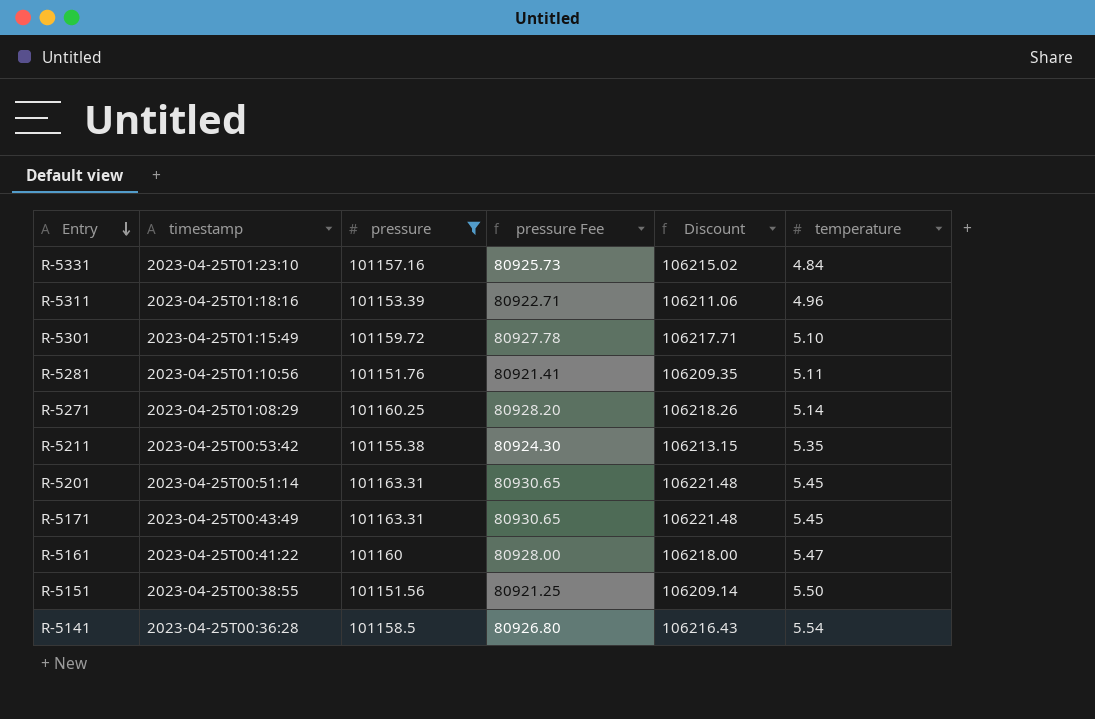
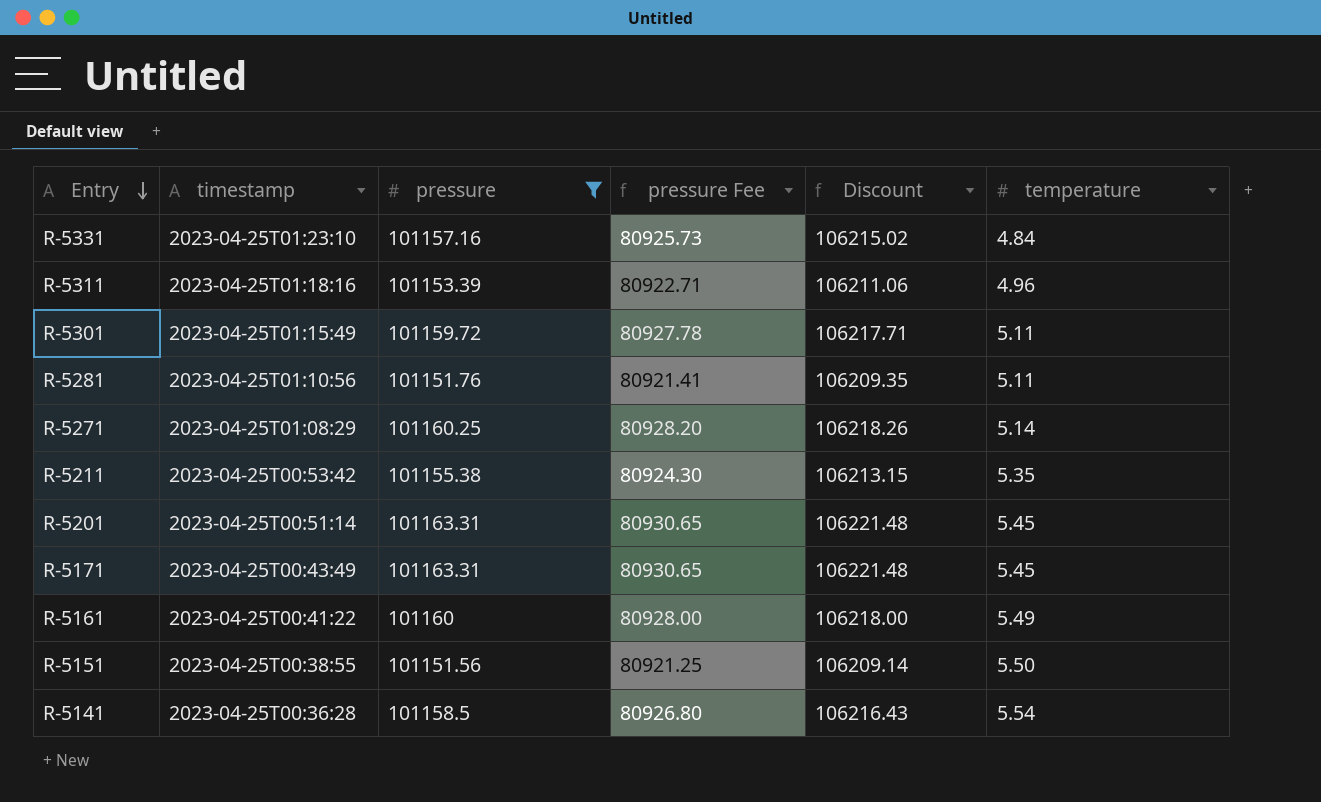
R-5301 | temperature: 5.10 -> 5.11
R-5161 | temperature: 5.47 -> 5.49

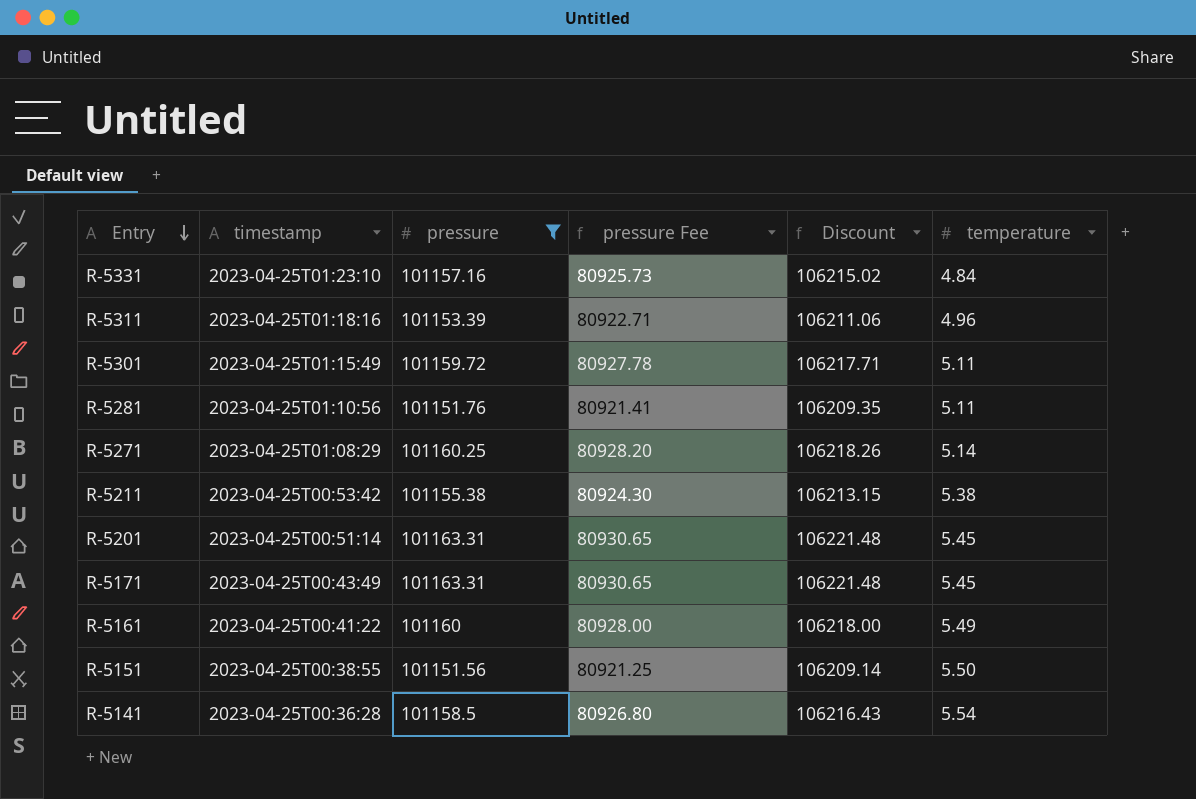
R-5211 | temperature: 5.35 -> 5.38

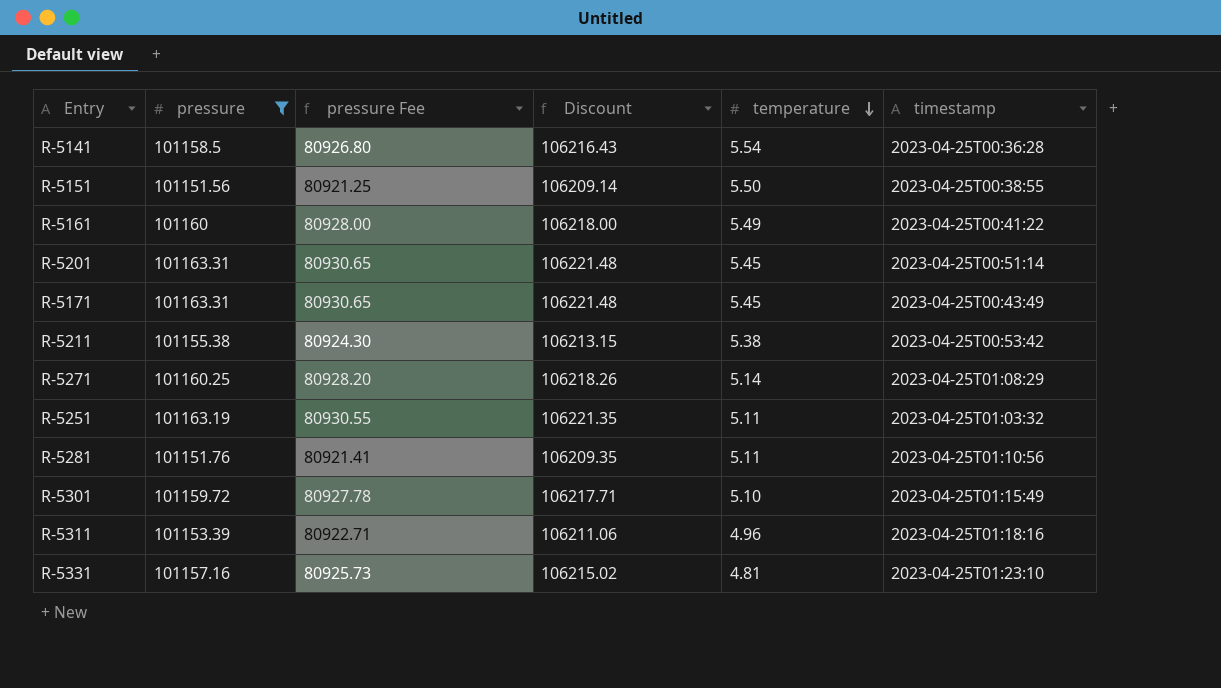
row order: Entry descending -> temperature descending
column timestamp | position: 2 -> 6
row R-5251: none -> 101163.19 | 80930.55 | 106221.35 | 5.11 | 2023-04-25T01:03:32
R-5301 | temperature: 5.11 -> 5.10
R-5331 | temperature: 4.84 -> 4.81

